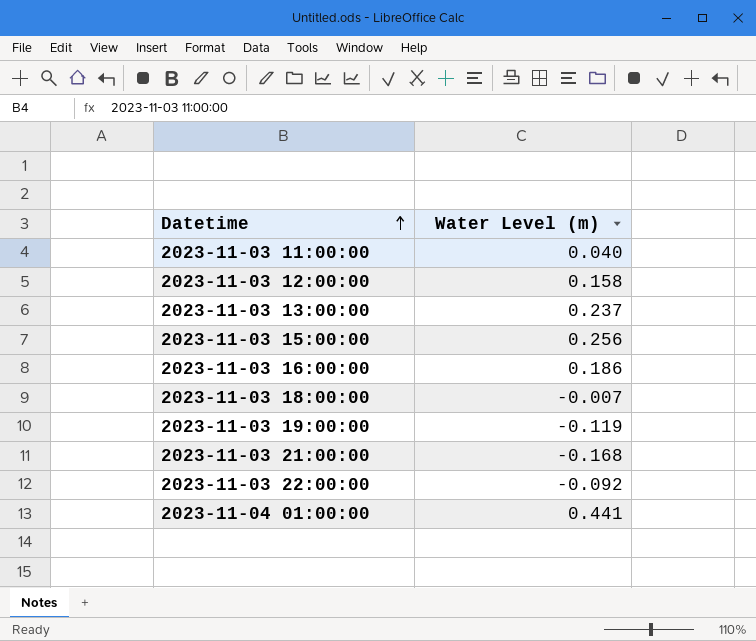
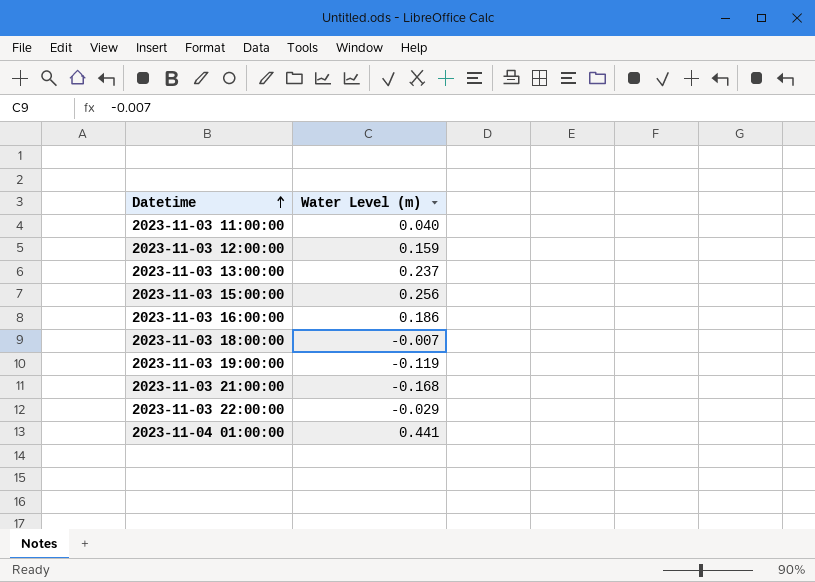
2023-11-03 12:00:00 | Water Level (m): 0.158 -> 0.159
2023-11-03 22:00:00 | Water Level (m): -0.092 -> -0.029

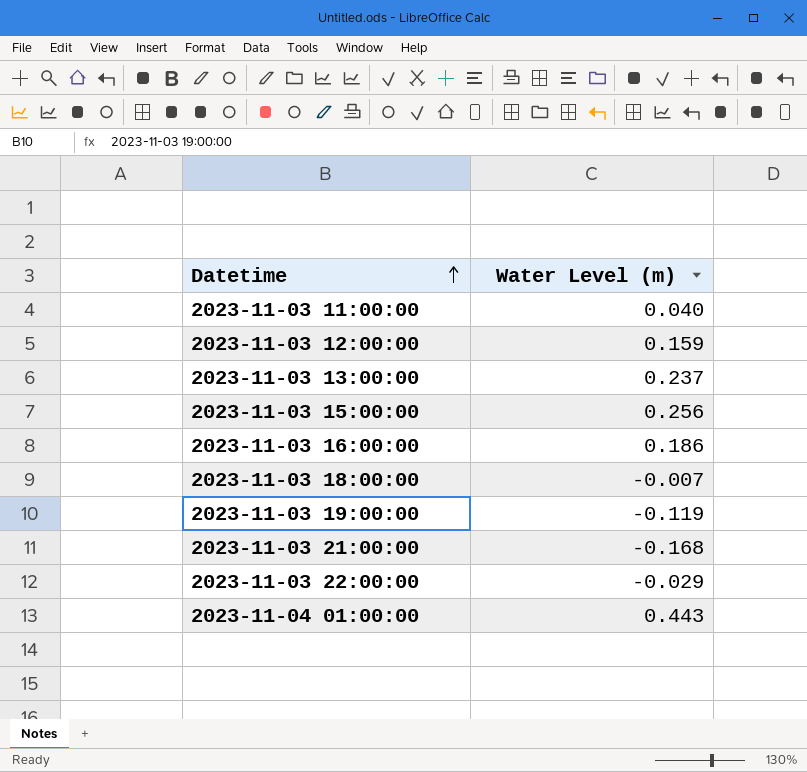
2023-11-04 01:00:00 | Water Level (m): 0.441 -> 0.443

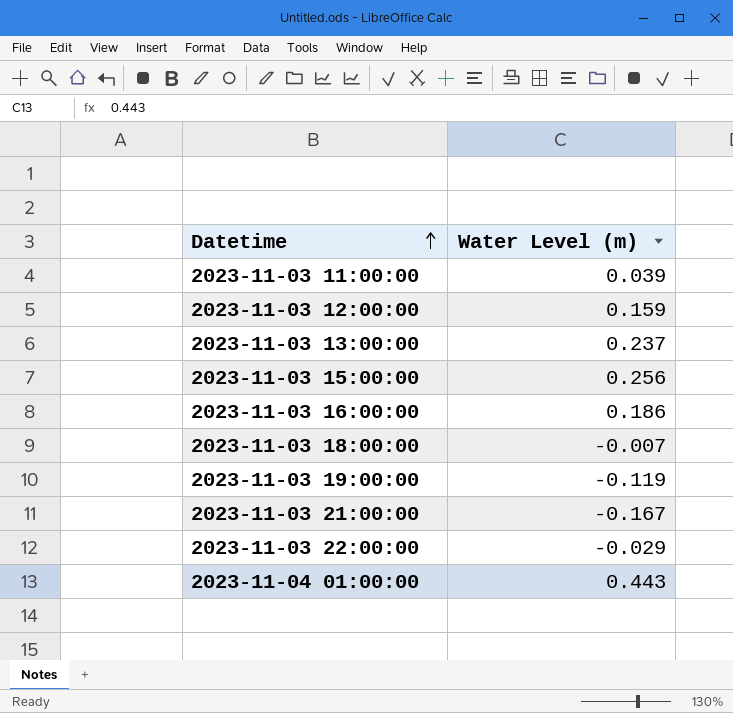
2023-11-03 11:00:00 | Water Level (m): 0.040 -> 0.039
2023-11-03 21:00:00 | Water Level (m): -0.168 -> -0.167

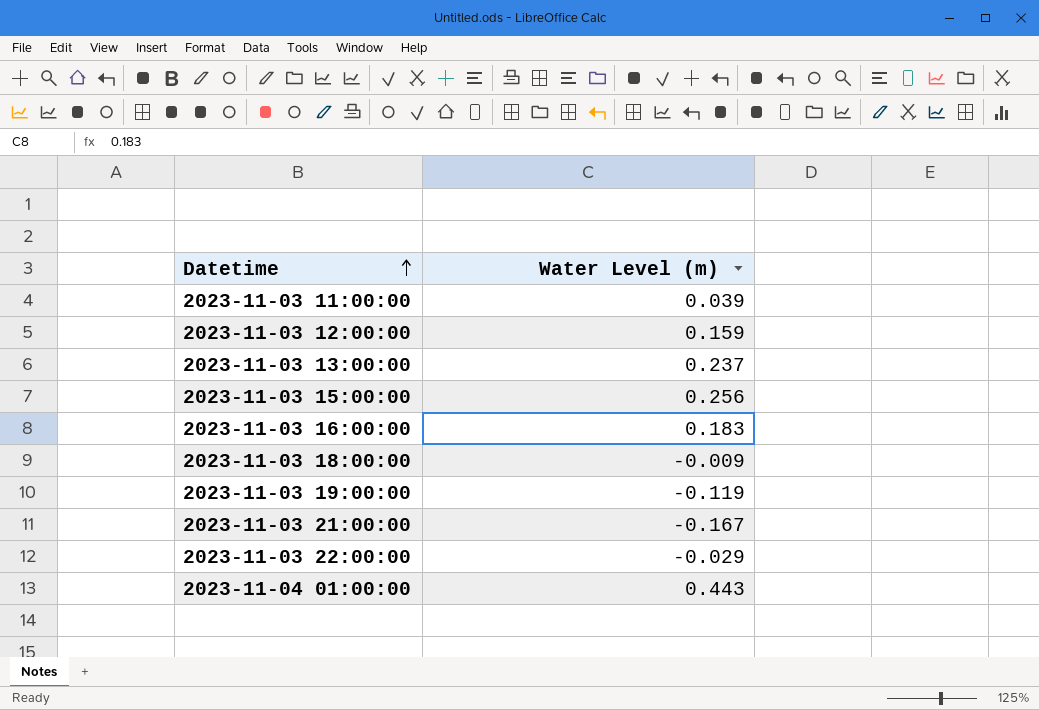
2023-11-03 16:00:00 | Water Level (m): 0.186 -> 0.183
2023-11-03 18:00:00 | Water Level (m): -0.007 -> -0.009

